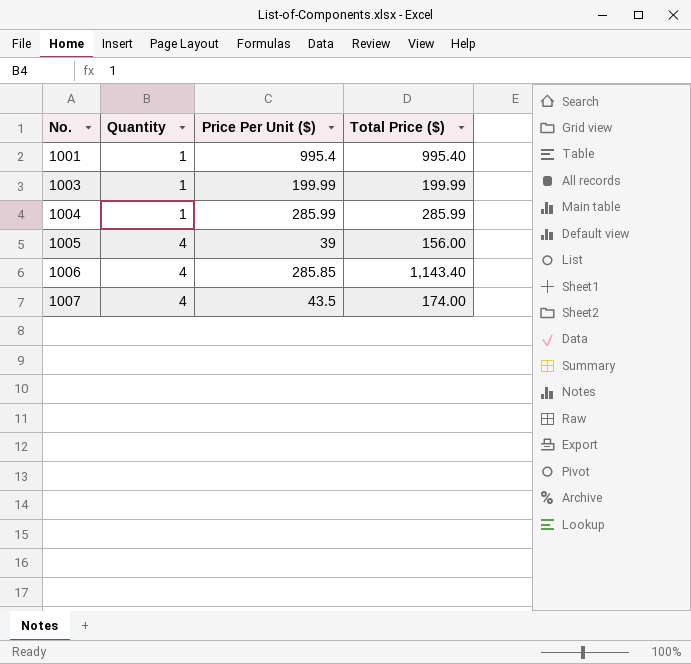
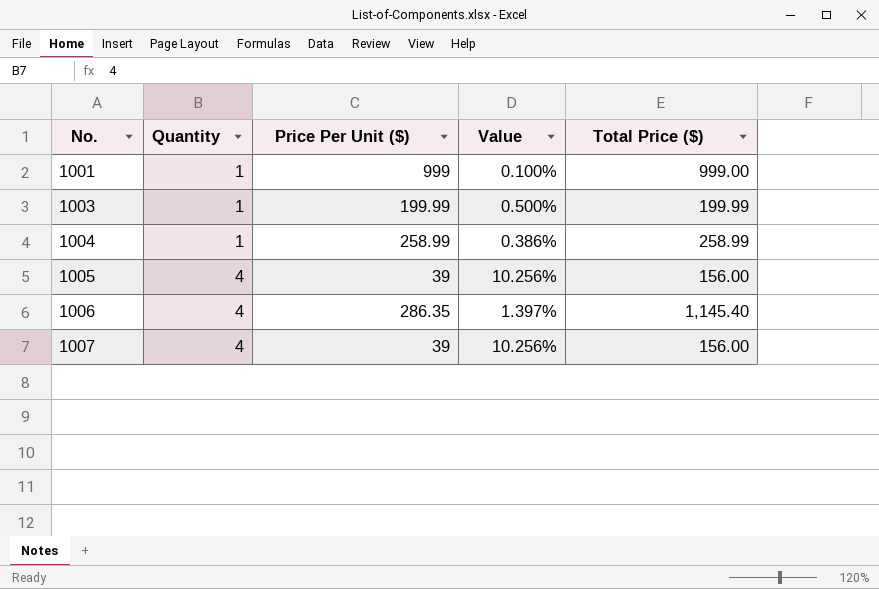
column Value | formula: none -> [Quantity] / [Price Per Unit ($)]
1001 | Price Per Unit ($): 995.4 -> 999
1001 | Total Price ($): 995.40 -> 999.00
1004 | Price Per Unit ($): 285.99 -> 258.99
1004 | Total Price ($): 285.99 -> 258.99
1006 | Price Per Unit ($): 285.85 -> 286.35
1006 | Total Price ($): 1,143.40 -> 1,145.40
1007 | Price Per Unit ($): 43.5 -> 39
1007 | Total Price ($): 174.00 -> 156.00

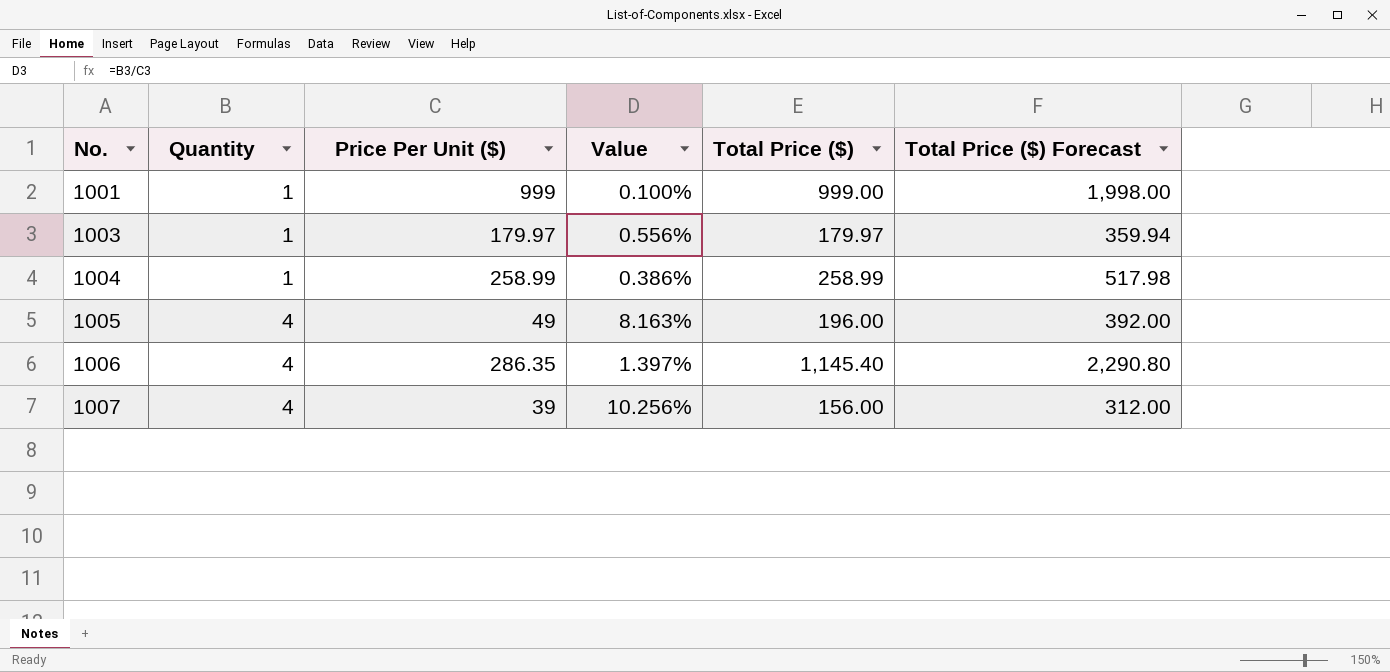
column Total Price ($) Forecast | formula: none -> [Total Price ($)] * 2
1003 | Price Per Unit ($): 199.99 -> 179.97
1003 | Value: 0.500% -> 0.556%
1003 | Total Price ($): 199.99 -> 179.97
1005 | Price Per Unit ($): 39 -> 49
1005 | Value: 10.256% -> 8.163%
1005 | Total Price ($): 156.00 -> 196.00

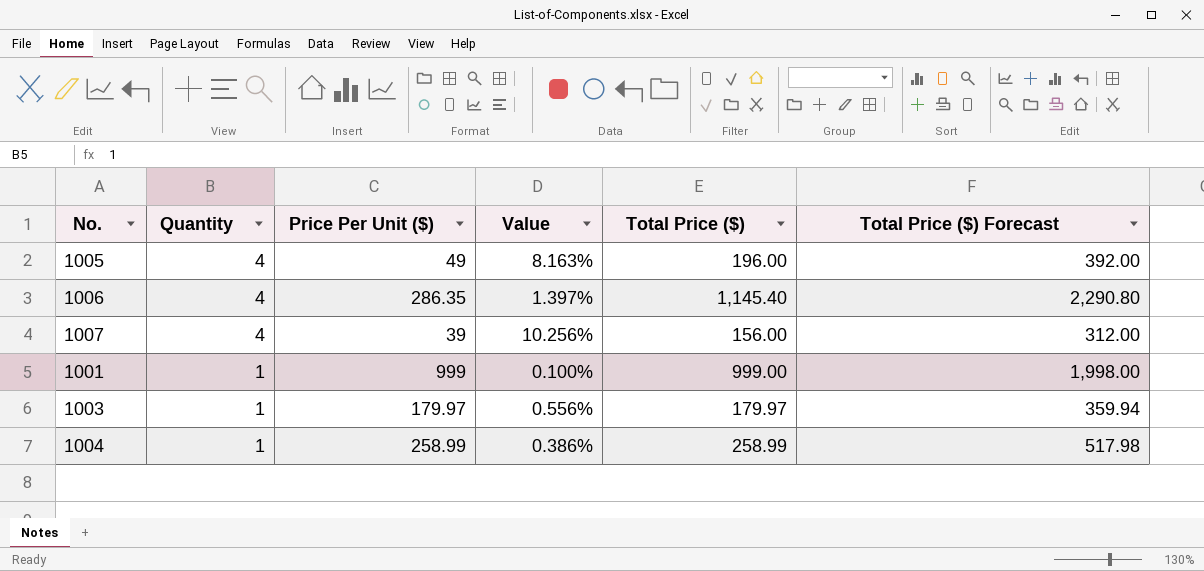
row order: No. ascending -> Quantity descending

